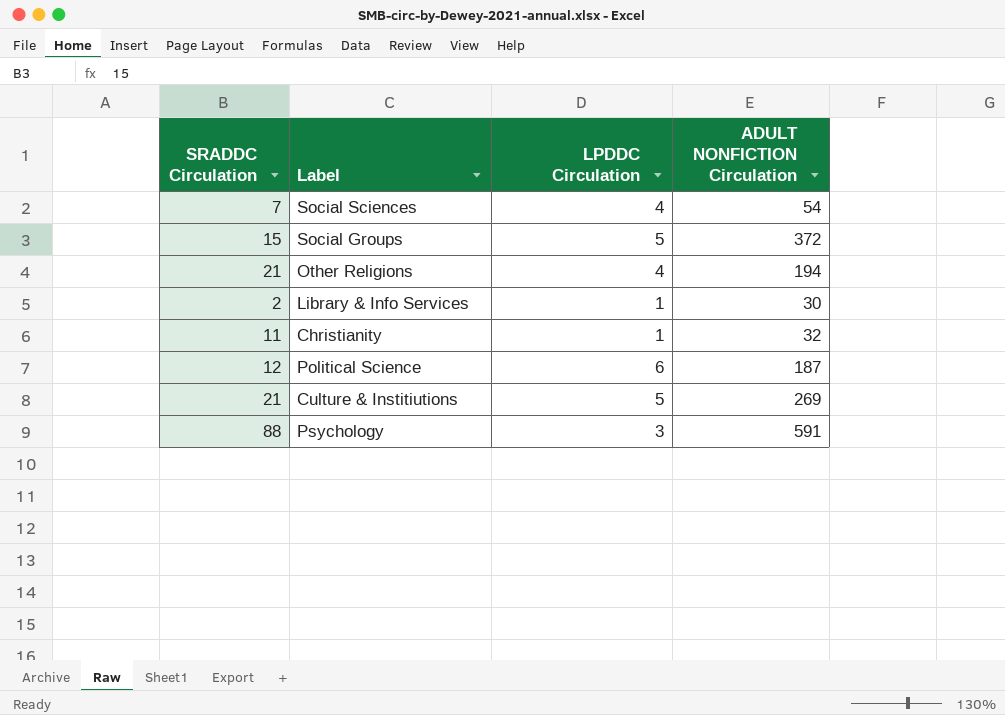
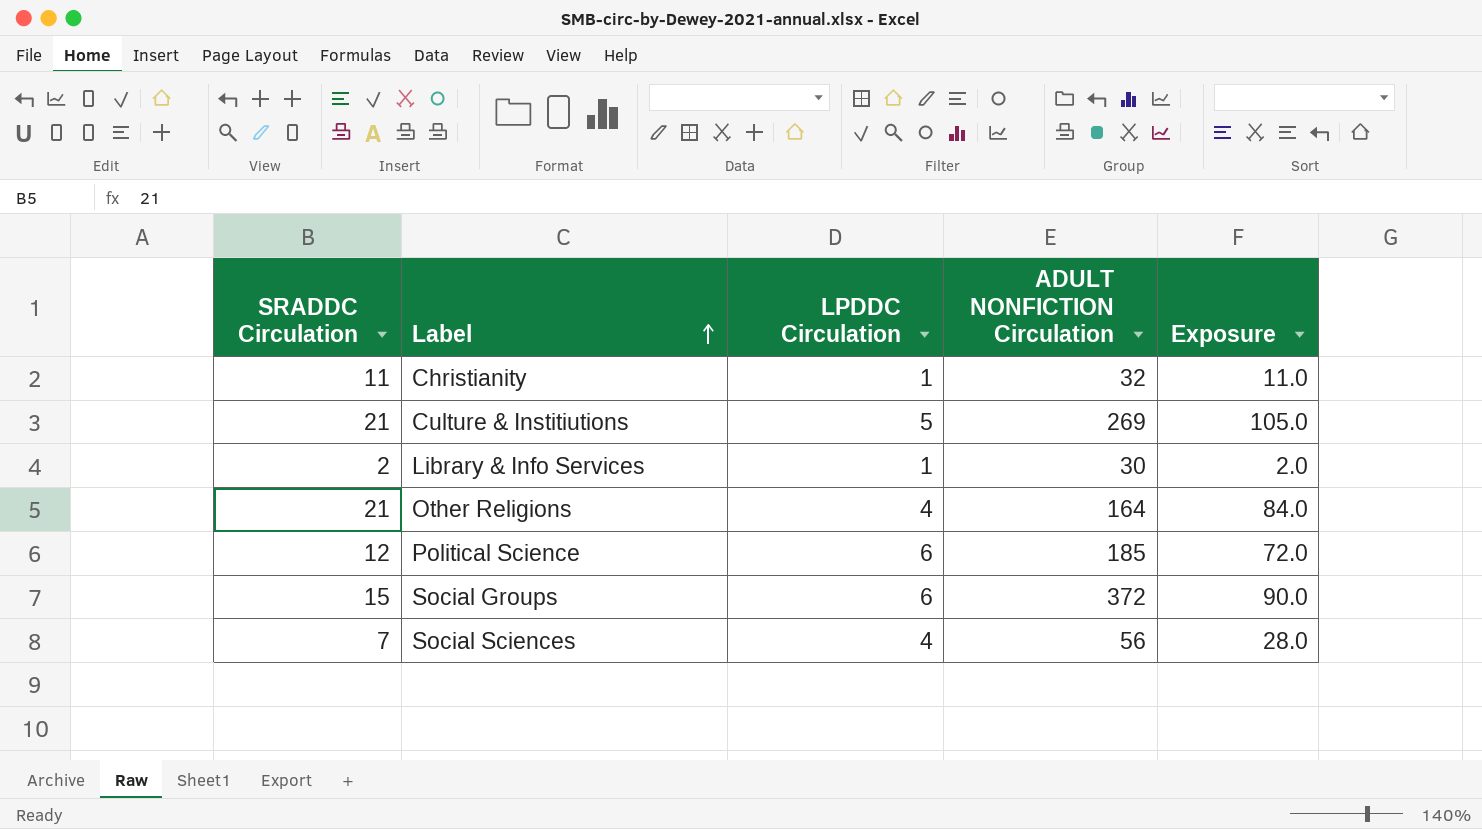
row order: none -> Label ascending
column Exposure | formula: none -> [SRADDC Circulation] * [LPDDC Circulation]
row Psychology: 88 | 3 | 591 -> none
Other Religions | ADULT NONFICTION Circulation: 194 -> 164
Political Science | ADULT NONFICTION Circulation: 187 -> 185
Social Groups | LPDDC Circulation: 5 -> 6
Social Sciences | ADULT NONFICTION Circulation: 54 -> 56

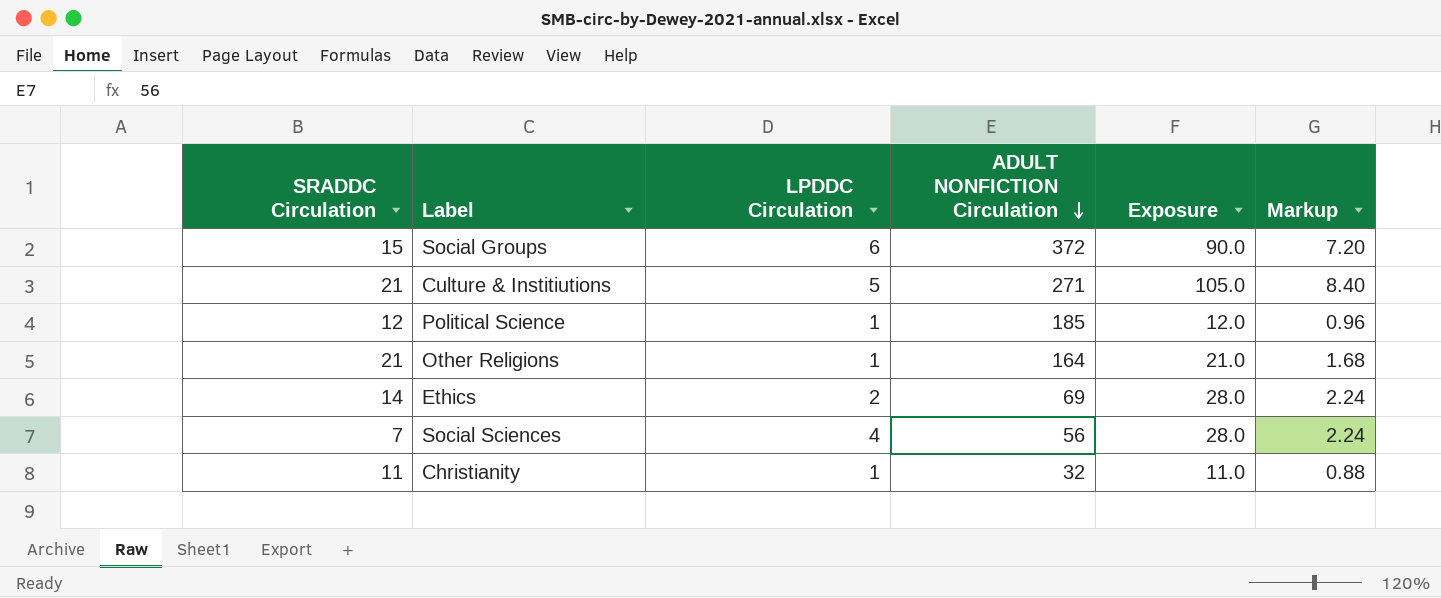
row order: Label ascending -> ADULT NONFICTION Circulation descending
column Markup | formula: none -> [Exposure] * 0.08
row Library & Info Services: 2 | 1 | 30 | 2.0 -> none
Culture & Institiutions | ADULT NONFICTION Circulation: 269 -> 271
Political Science | LPDDC Circulation: 6 -> 1
Political Science | Exposure: 72.0 -> 12.0
Other Religions | LPDDC Circulation: 4 -> 1
Other Religions | Exposure: 84.0 -> 21.0
row Ethics: none -> 14 | 2 | 69 | 28.0 | 2.24

